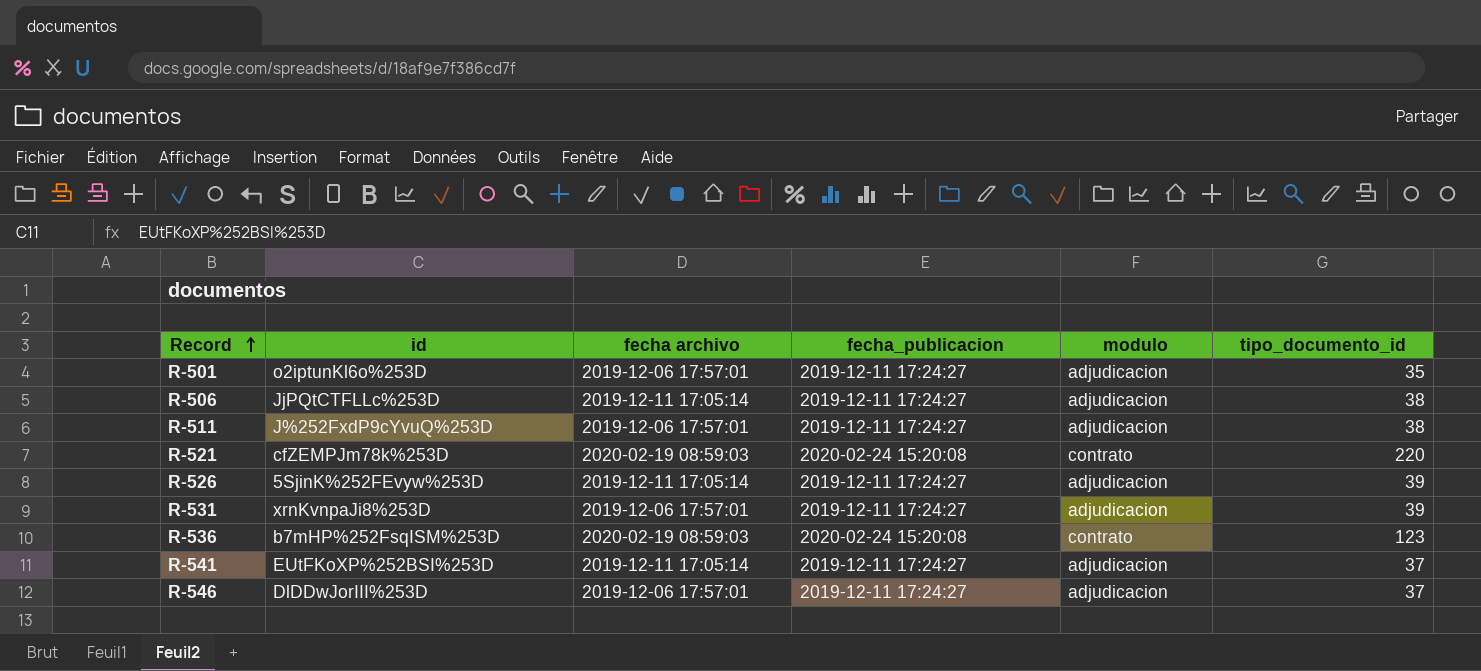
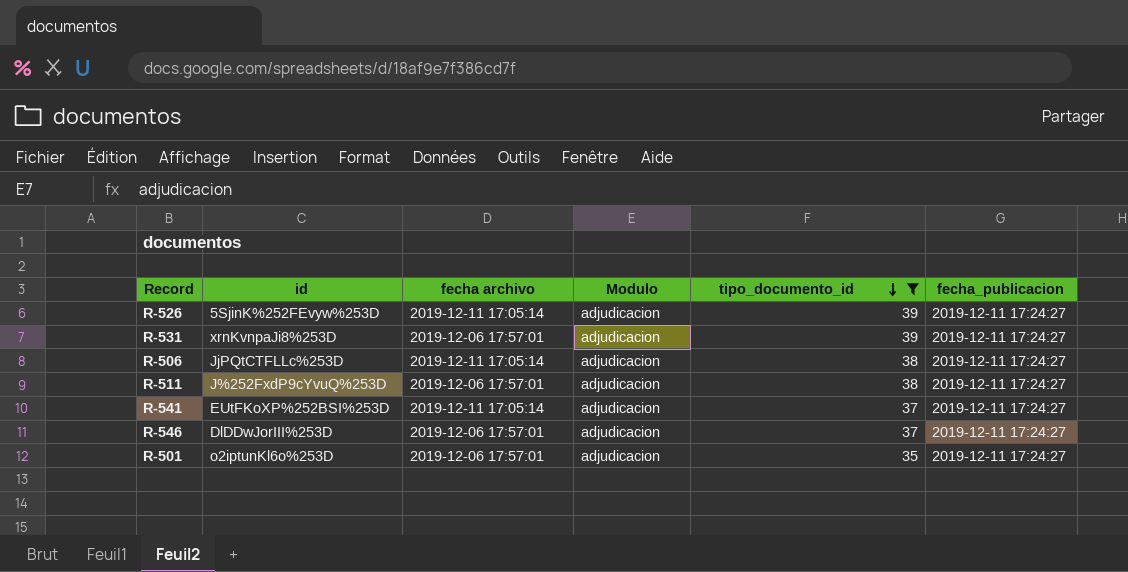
filter: none -> tipo_documento_id <= 39
row order: Record ascending -> tipo_documento_id descending
column name: modulo -> Modulo
column fecha_publicacion | position: 4 -> 6

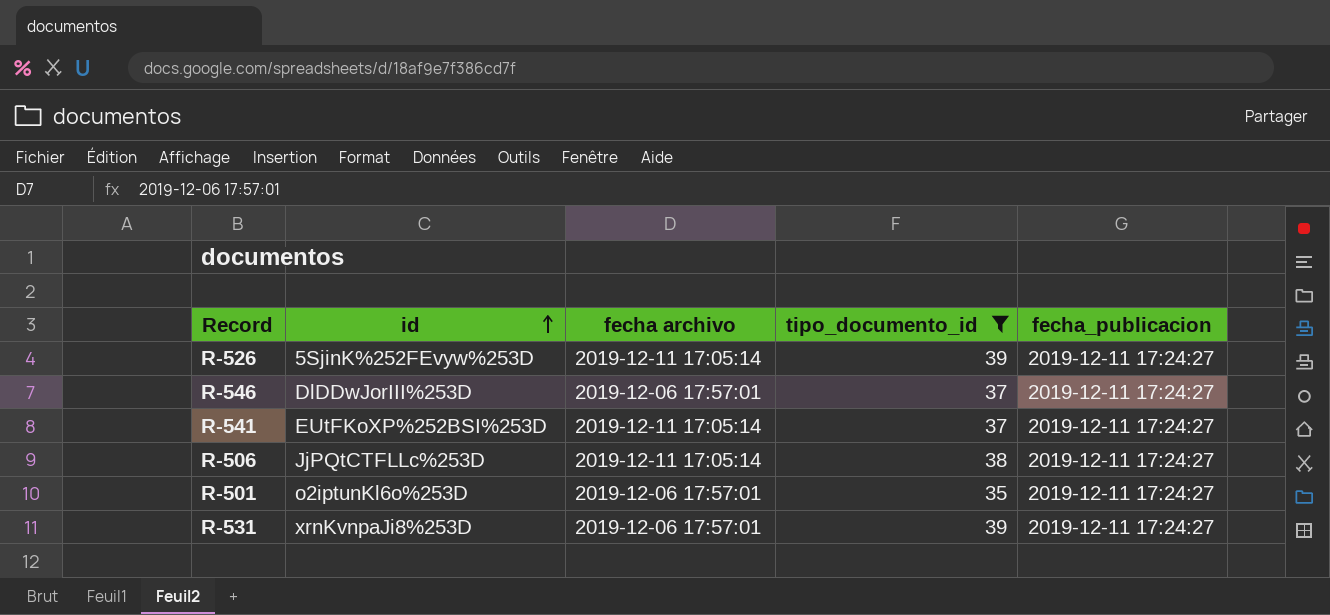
row order: tipo_documento_id descending -> id ascending
column Modulo | position: 4 -> none
row R-511: J%252FxdP9cYvuQ%253D | 2019-12-06 17:57:01 | adjudicacion | 38 | 2019-12-11 17:24:27 -> none

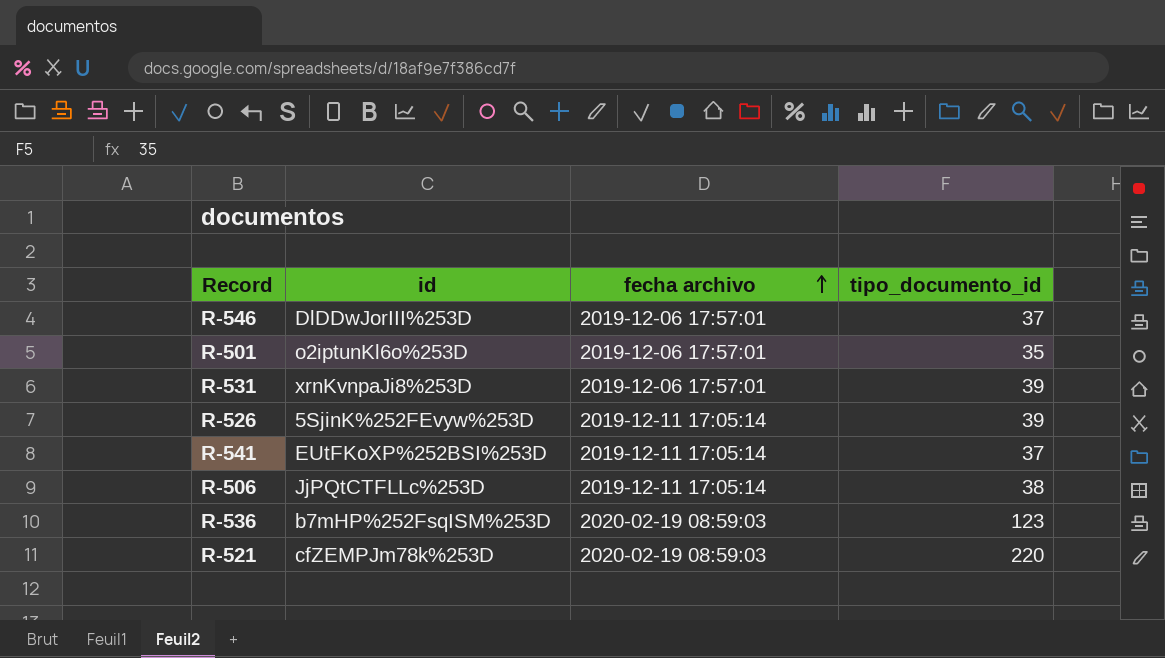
filter: tipo_documento_id <= 39 -> none
row order: id ascending -> fecha archivo ascending
column fecha_publicacion | position: 5 -> none

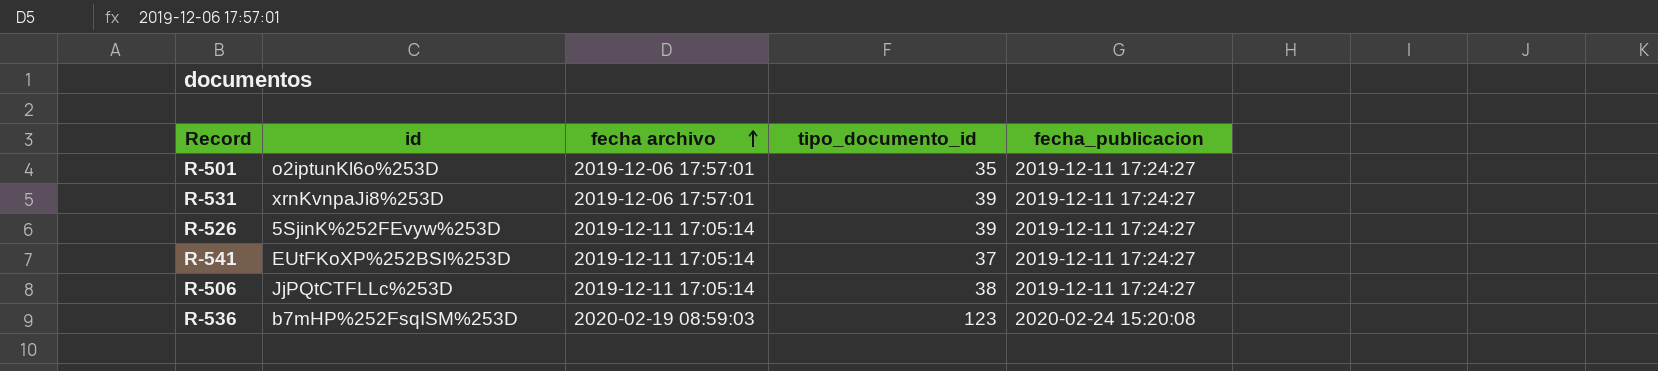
column fecha_publicacion | position: none -> 5
row R-546: DlDDwJorIII%253D | 2019-12-06 17:57:01 | 37 -> none
row R-521: cfZEMPJm78k%253D | 2020-02-19 08:59:03 | 220 -> none

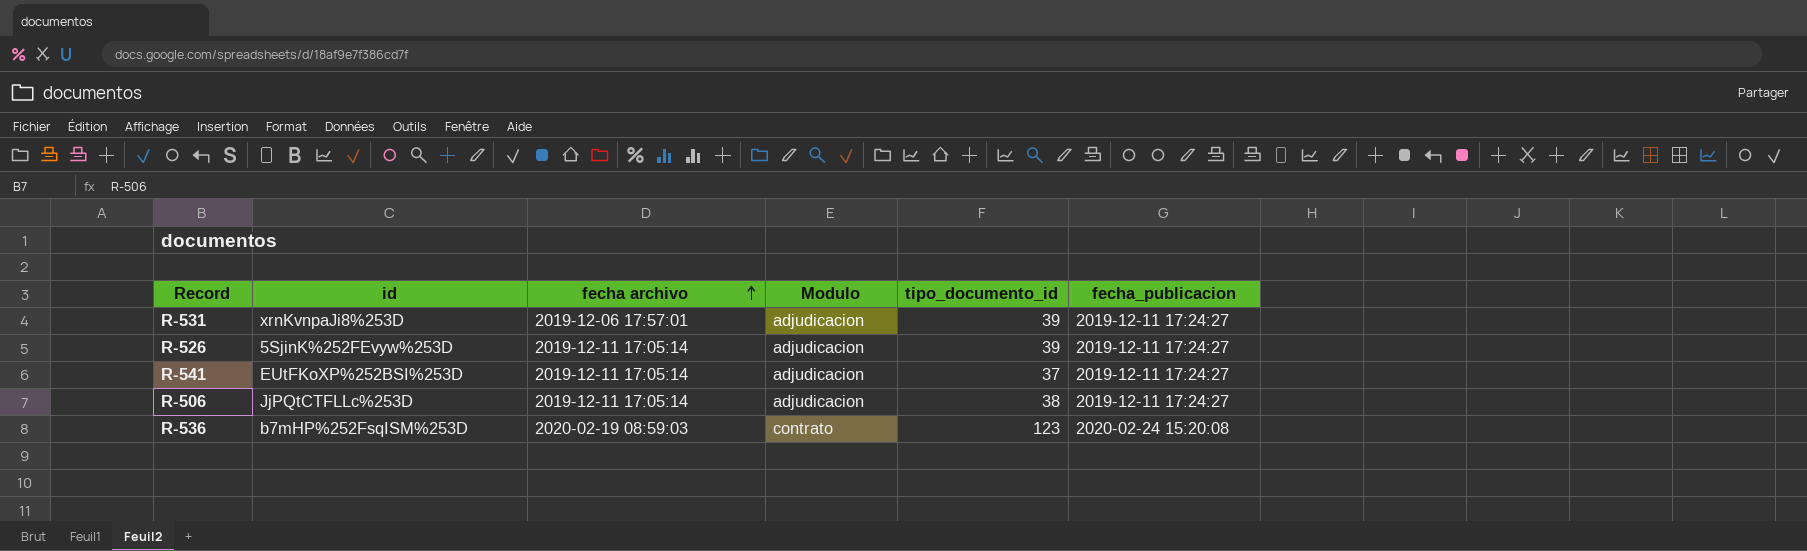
column Modulo | position: none -> 4
row R-501: o2iptunKl6o%253D | 2019-12-06 17:57:01 | 35 | 2019-12-11 17:24:27 -> none

